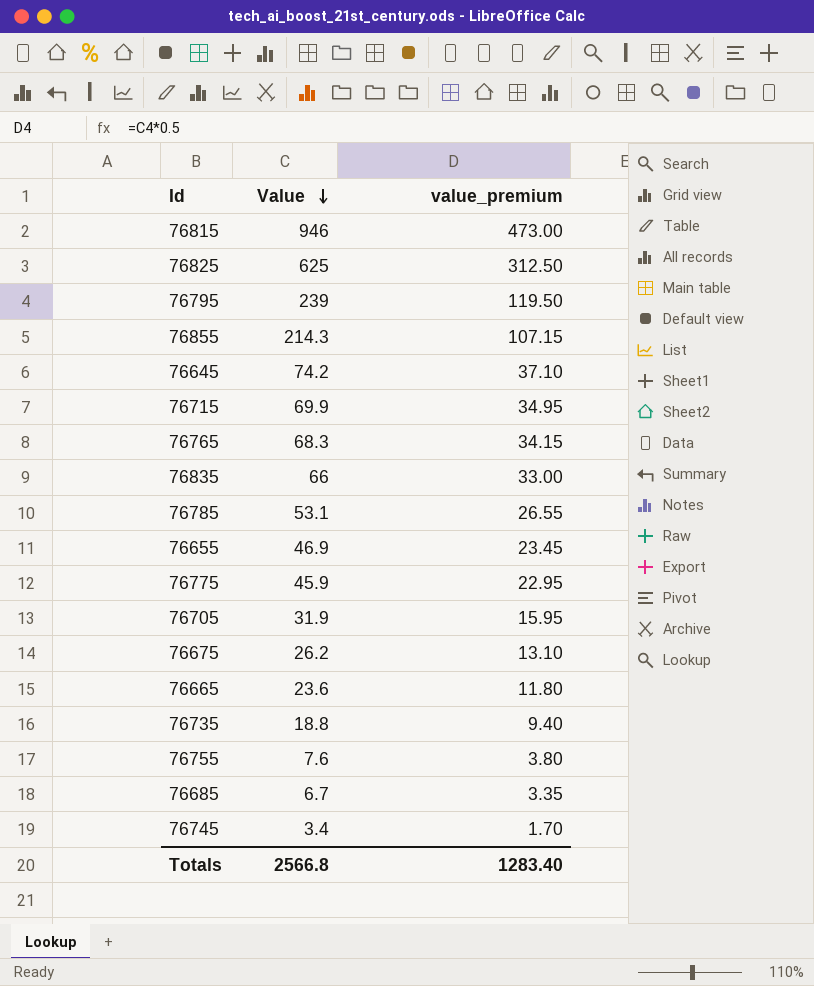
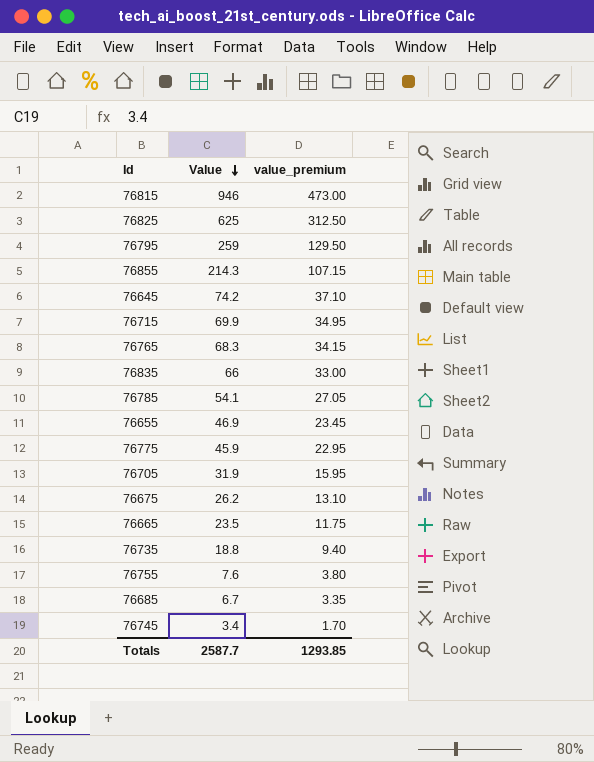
76795 | Value: 239 -> 259
76795 | value_premium: 119.50 -> 129.50
76785 | Value: 53.1 -> 54.1
76785 | value_premium: 26.55 -> 27.05
76665 | Value: 23.6 -> 23.5
76665 | value_premium: 11.80 -> 11.75
Totals | Value: 2566.8 -> 2587.7
Totals | value_premium: 1283.40 -> 1293.85

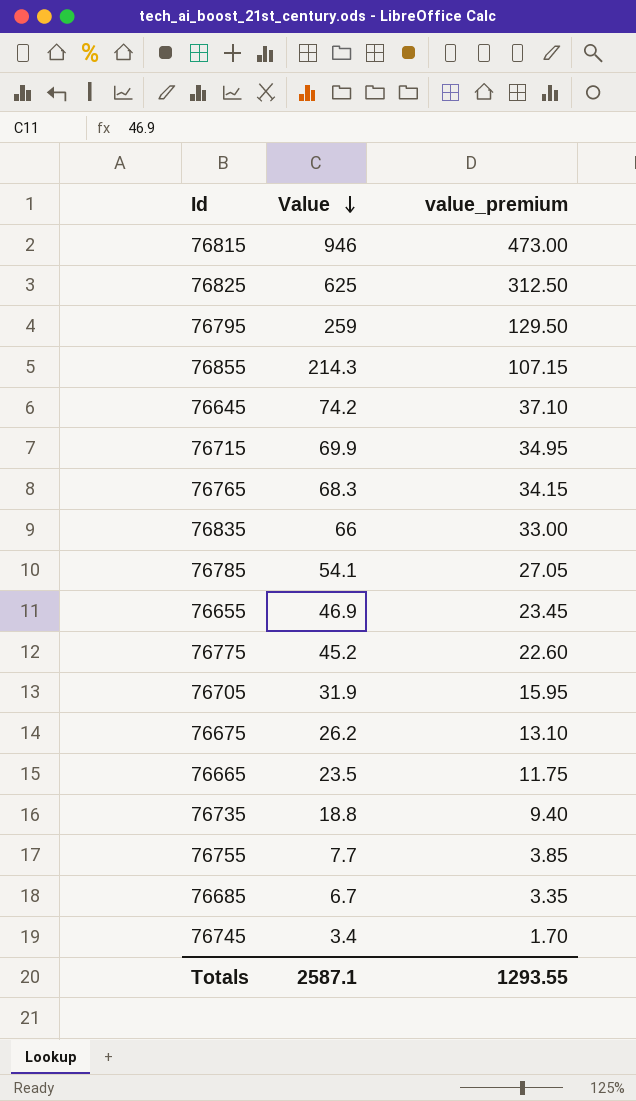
76775 | Value: 45.9 -> 45.2
76775 | value_premium: 22.95 -> 22.60
76755 | Value: 7.6 -> 7.7
76755 | value_premium: 3.80 -> 3.85
Totals | Value: 2587.7 -> 2587.1
Totals | value_premium: 1293.85 -> 1293.55

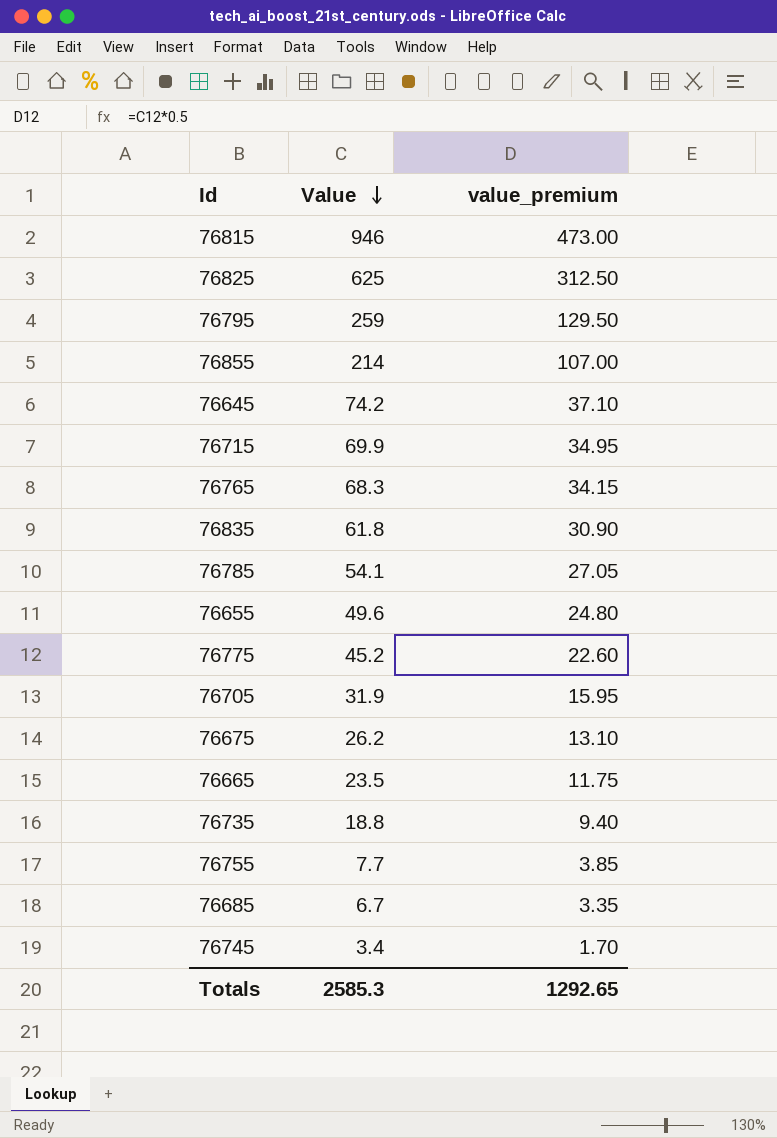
76855 | Value: 214.3 -> 214
76855 | value_premium: 107.15 -> 107.00
76835 | Value: 66 -> 61.8
76835 | value_premium: 33.00 -> 30.90
76655 | Value: 46.9 -> 49.6
76655 | value_premium: 23.45 -> 24.80
Totals | Value: 2587.1 -> 2585.3
Totals | value_premium: 1293.55 -> 1292.65

